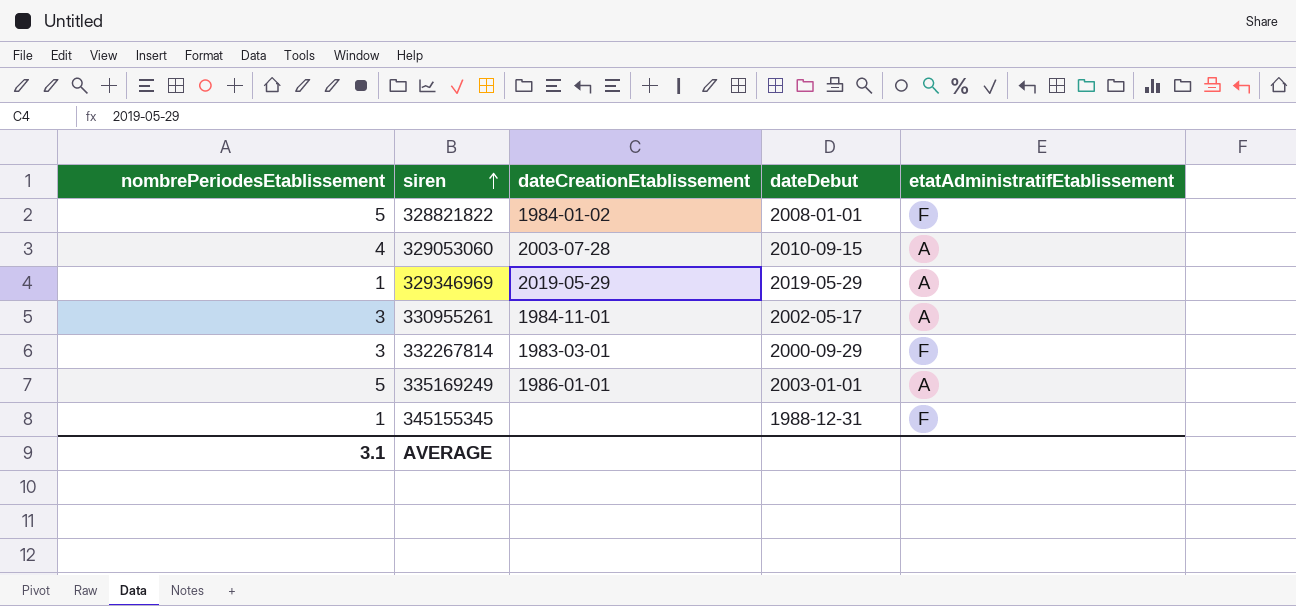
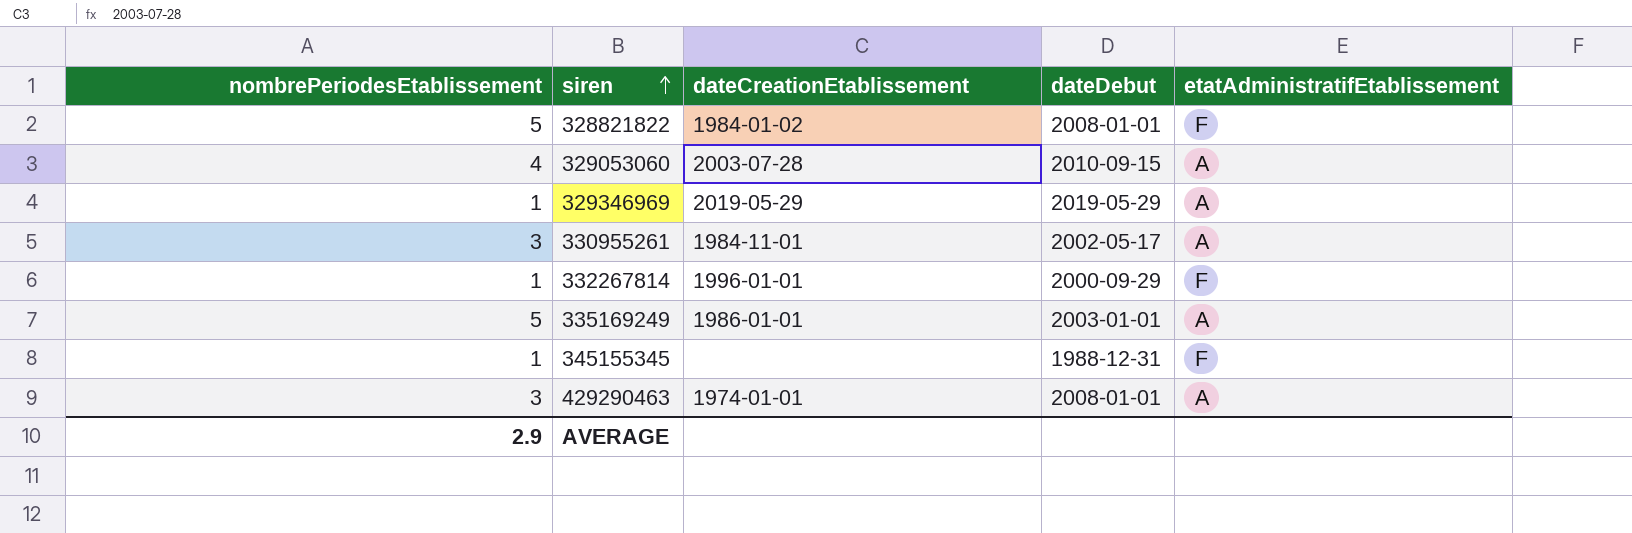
332267814 | nombrePeriodesEtablissement: 3 -> 1
332267814 | dateCreationEtablissement: 1983-03-01 -> 1996-01-01
row 429290463: none -> 3 | 1974-01-01 | 2008-01-01 | A
AVERAGE | nombrePeriodesEtablissement: 3.1 -> 2.9

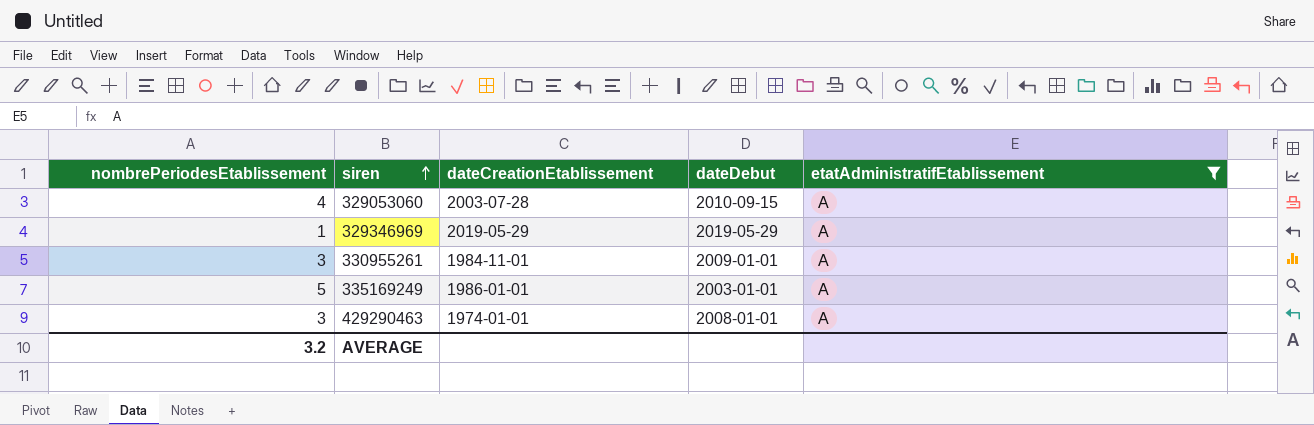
filter: none -> etatAdministratifEtablissement = A
330955261 | dateDebut: 2002-05-17 -> 2009-01-01
AVERAGE | nombrePeriodesEtablissement: 2.9 -> 3.2

